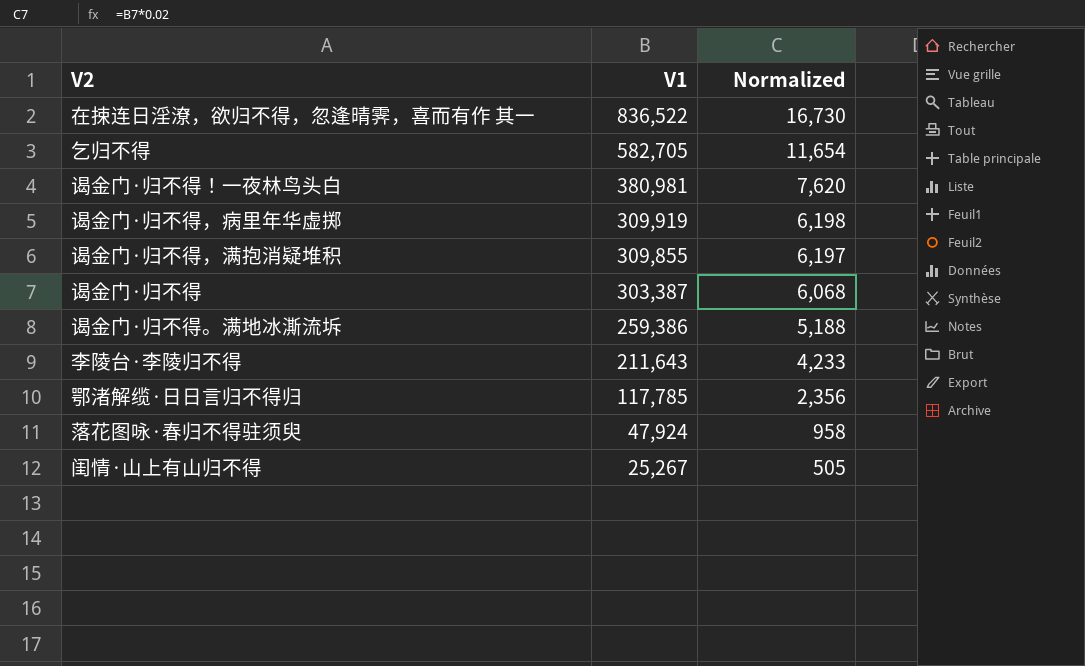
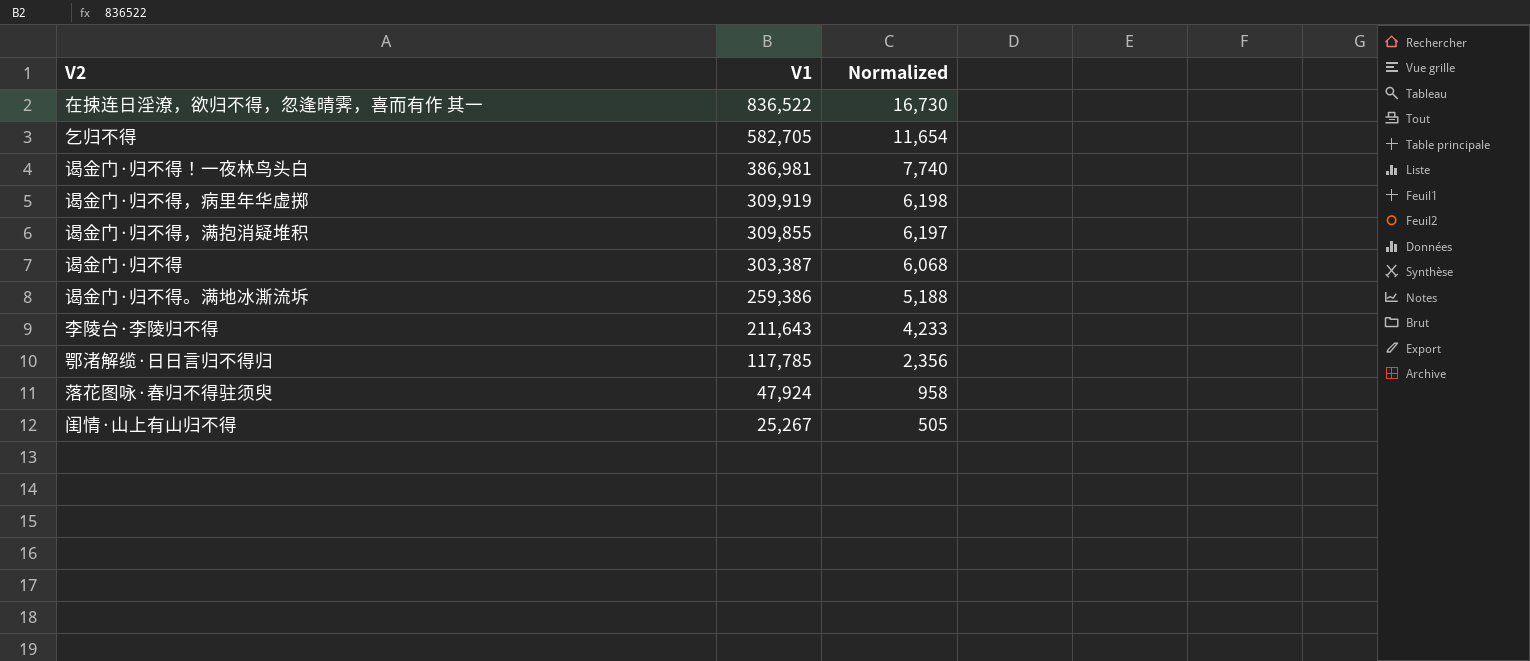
谒金门·归不得！一夜林鸟头白 | V1: 380,981 -> 386,981
谒金门·归不得！一夜林鸟头白 | Normalized: 7,620 -> 7,740

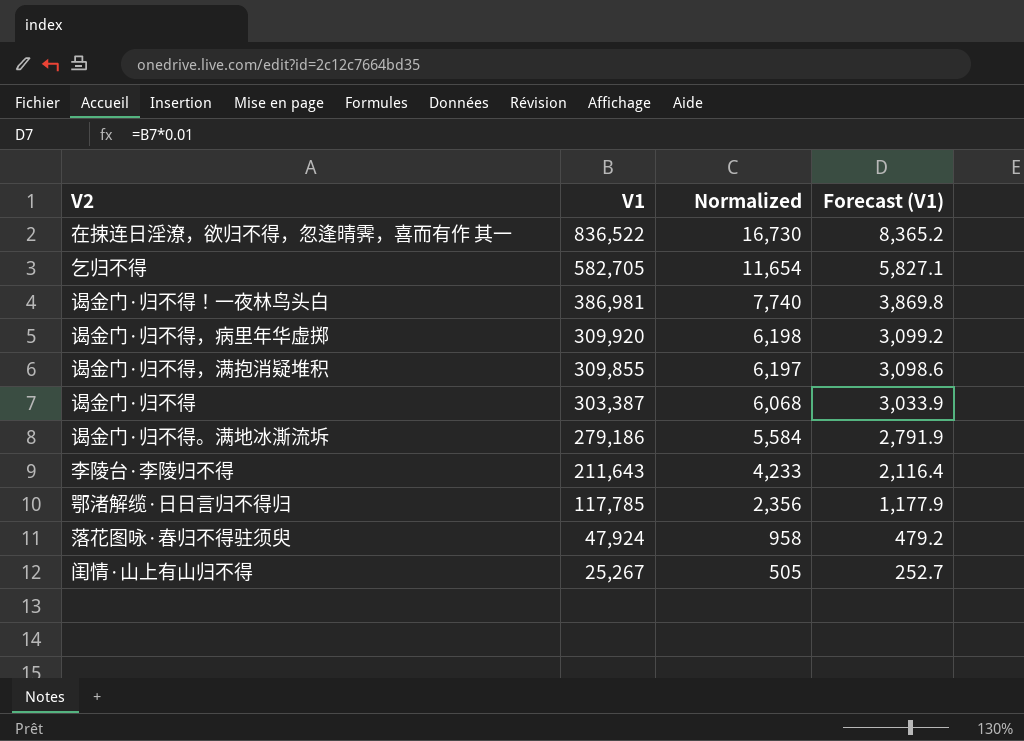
column Forecast (V1) | formula: none -> [V1] * 0.01
谒金门·归不得，病里年华虚掷 | V1: 309,919 -> 309,920
谒金门·归不得。满地冰澌流坼 | V1: 259,386 -> 279,186
谒金门·归不得。满地冰澌流坼 | Normalized: 5,188 -> 5,584

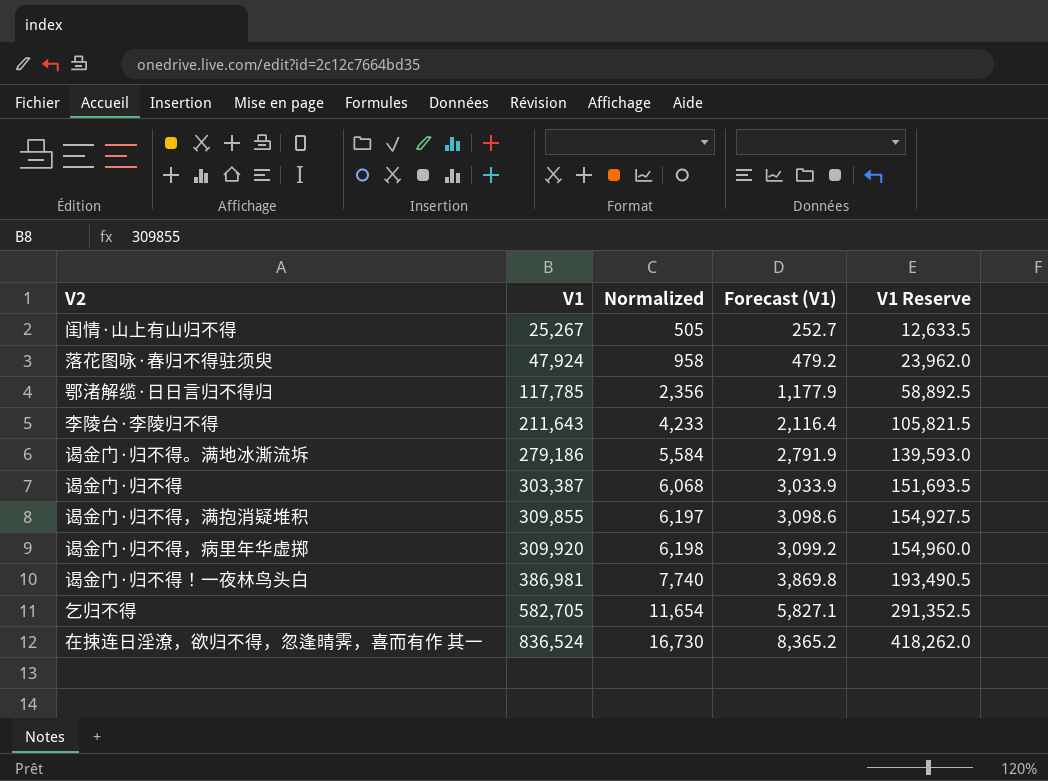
row order: V1 descending -> V1 ascending
column V1 Reserve | formula: none -> [V1] * 0.5
在捒连日淫潦，欲归不得，忽逢晴霁，喜而有作 其一 | V1: 836,522 -> 836,524

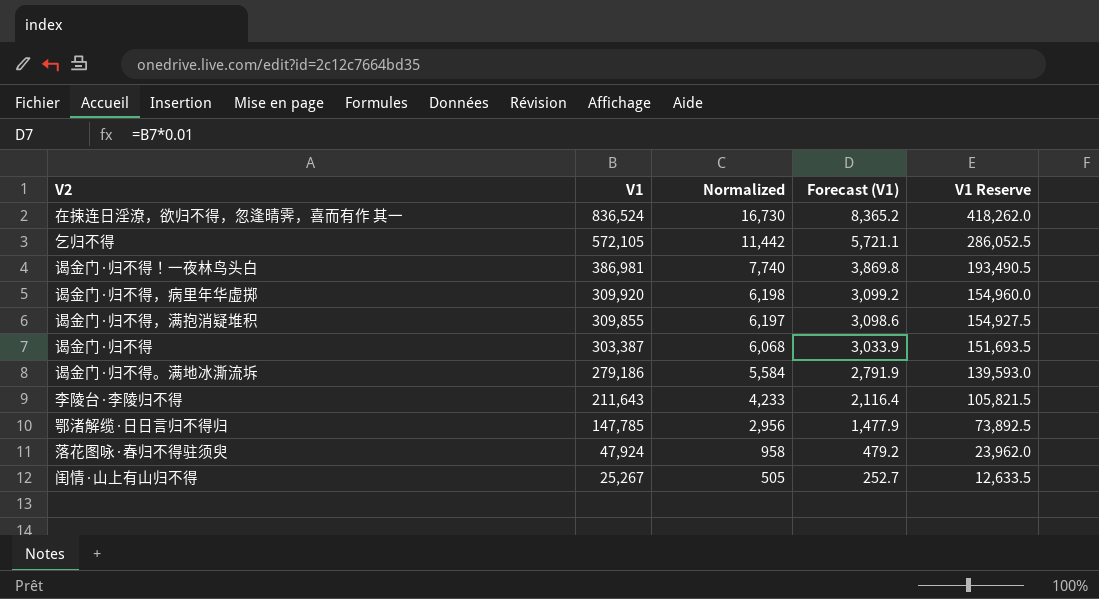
row order: V1 ascending -> V1 descending
乞归不得 | V1: 582,705 -> 572,105
乞归不得 | Normalized: 11,654 -> 11,442
乞归不得 | Forecast (V1): 5,827.1 -> 5,721.1
乞归不得 | V1 Reserve: 291,352.5 -> 286,052.5
鄂渚解缆·日日言归不得归 | V1: 117,785 -> 147,785
鄂渚解缆·日日言归不得归 | Normalized: 2,356 -> 2,956
鄂渚解缆·日日言归不得归 | Forecast (V1): 1,177.9 -> 1,477.9
鄂渚解缆·日日言归不得归 | V1 Reserve: 58,892.5 -> 73,892.5

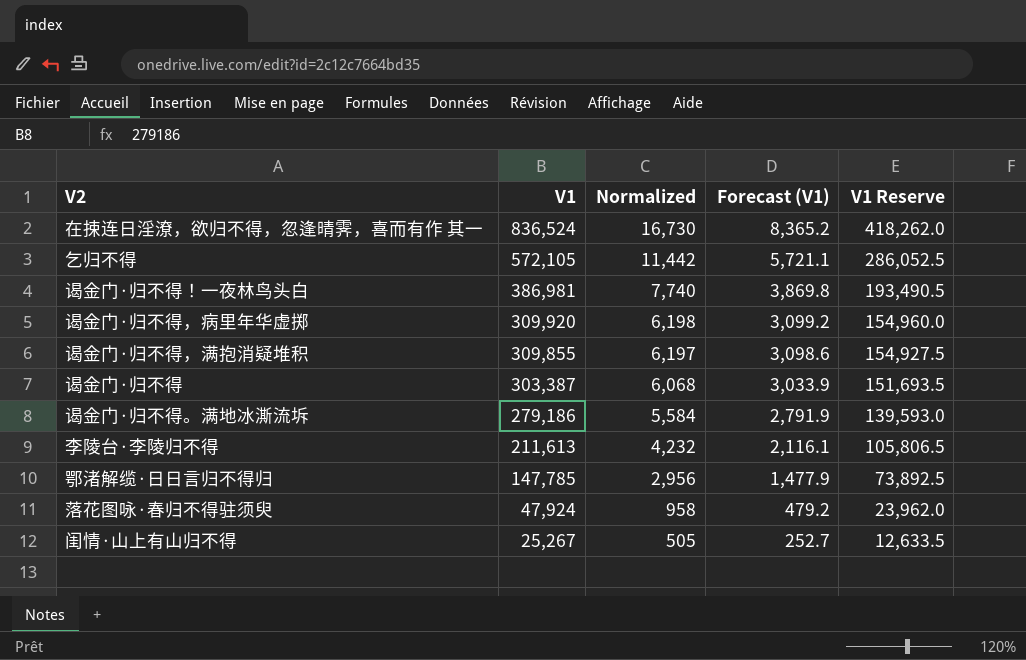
李陵台·李陵归不得 | V1: 211,643 -> 211,613
李陵台·李陵归不得 | Normalized: 4,233 -> 4,232
李陵台·李陵归不得 | Forecast (V1): 2,116.4 -> 2,116.1
李陵台·李陵归不得 | V1 Reserve: 105,821.5 -> 105,806.5

